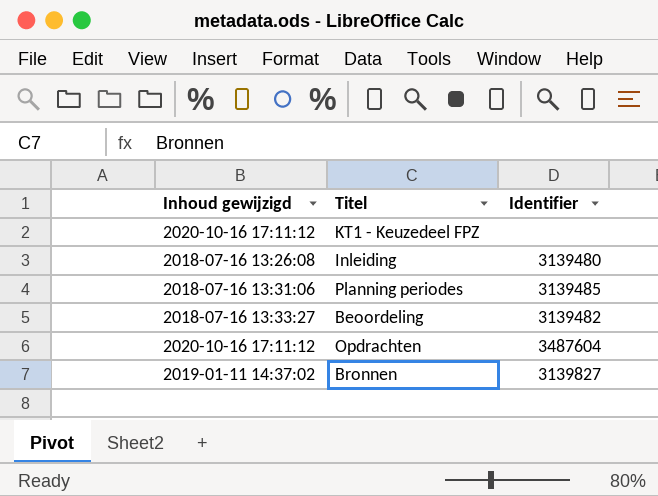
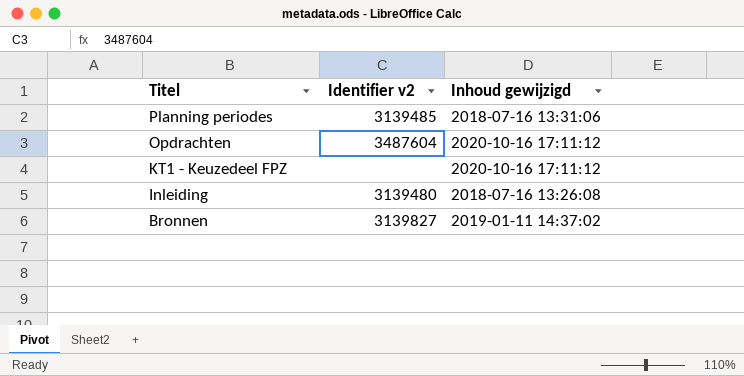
row order: none -> Titel descending
column name: Identifier -> Identifier v2
column Inhoud gewijzigd | position: 1 -> 3
row Beoordeling: 2018-07-16 13:33:27 | 3139482 -> none

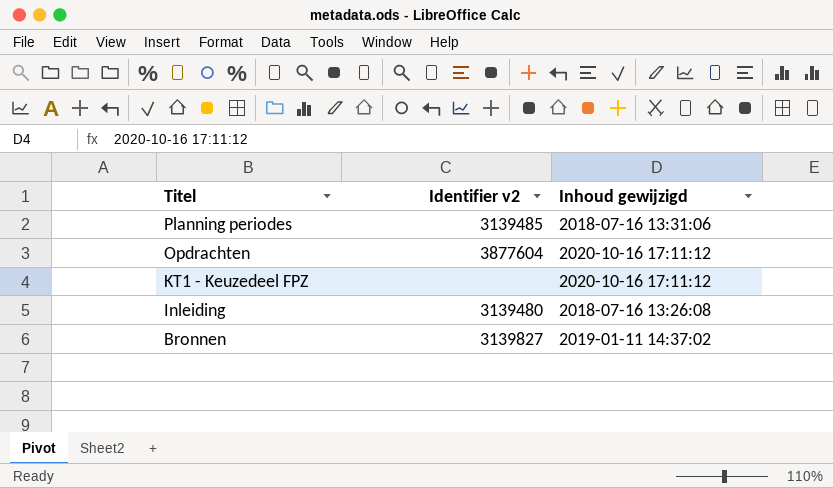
Opdrachten | Identifier v2: 3487604 -> 3877604

